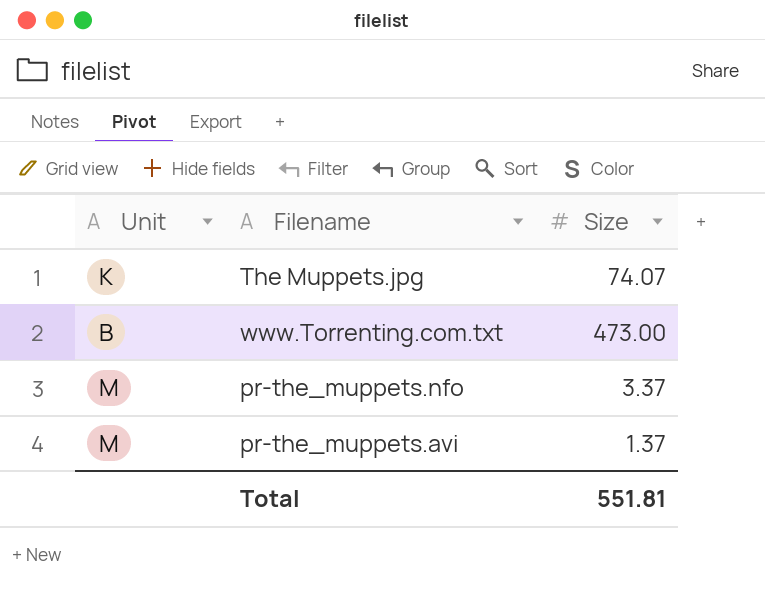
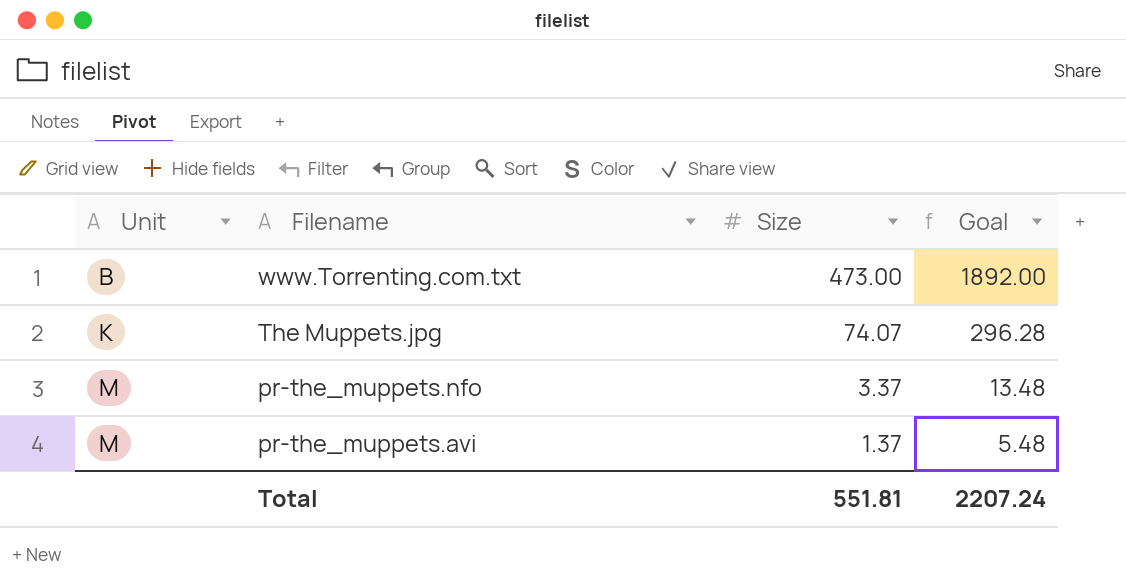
row order: none -> Unit ascending
column Goal | formula: none -> [Size] * 4

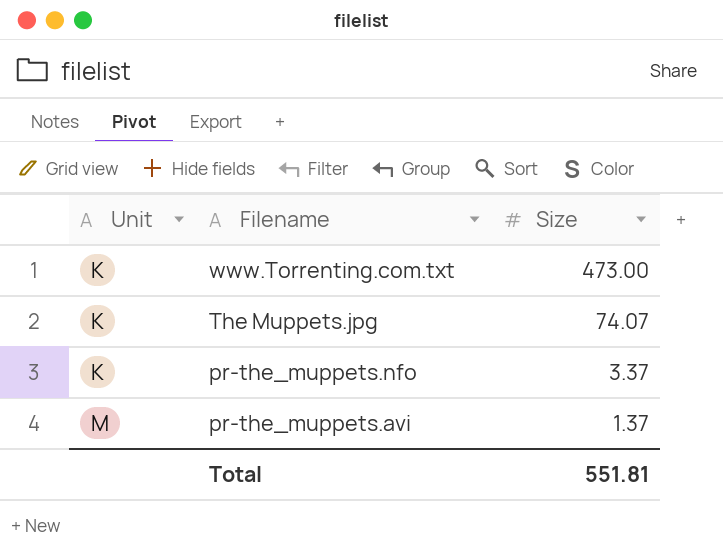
column Goal | formula: [Size] * 4 -> none
www.Torrenting.com.txt | Unit: B -> K
pr-the_muppets.nfo | Unit: M -> K

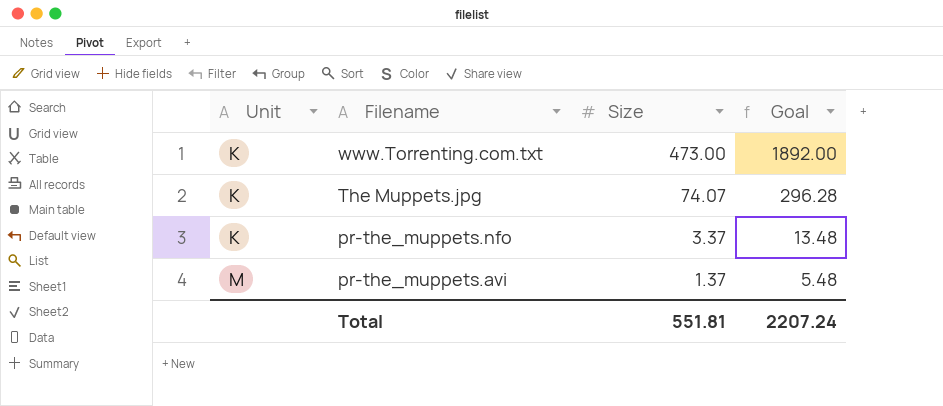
column Goal | formula: none -> [Size] * 4

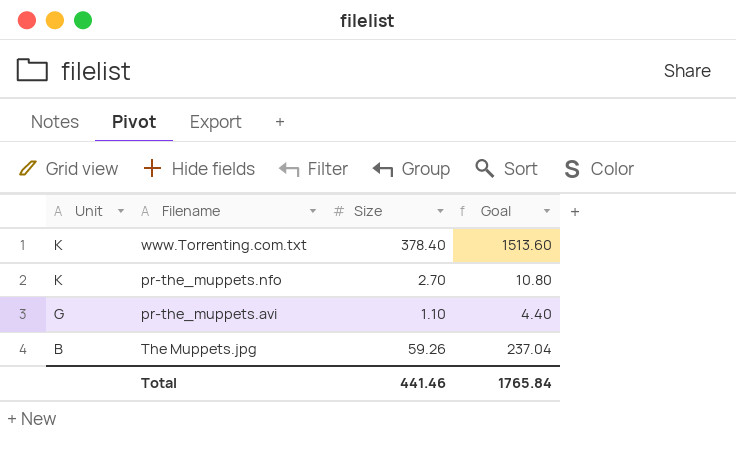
row order: Unit ascending -> Unit descending
www.Torrenting.com.txt | Size: 473.00 -> 378.40
www.Torrenting.com.txt | Goal: 1892.00 -> 1513.60
pr-the_muppets.nfo | Size: 3.37 -> 2.70
pr-the_muppets.nfo | Goal: 13.48 -> 10.80
pr-the_muppets.avi | Unit: M -> G
pr-the_muppets.avi | Size: 1.37 -> 1.10
pr-the_muppets.avi | Goal: 5.48 -> 4.40
The Muppets.jpg | Unit: K -> B
The Muppets.jpg | Size: 74.07 -> 59.26
The Muppets.jpg | Goal: 296.28 -> 237.04
Total | Size: 551.81 -> 441.46
Total | Goal: 2207.24 -> 1765.84

